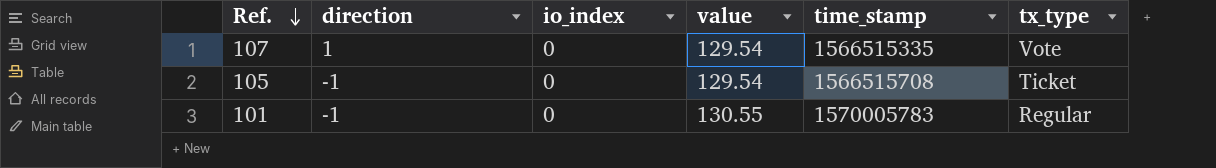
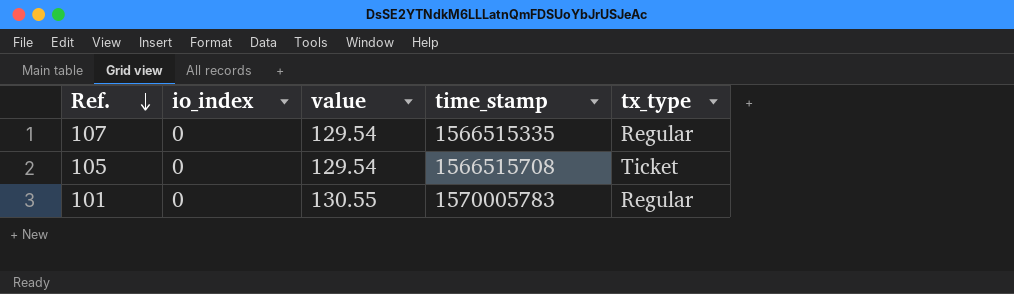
column direction | position: 2 -> none
107 | tx_type: Vote -> Regular

